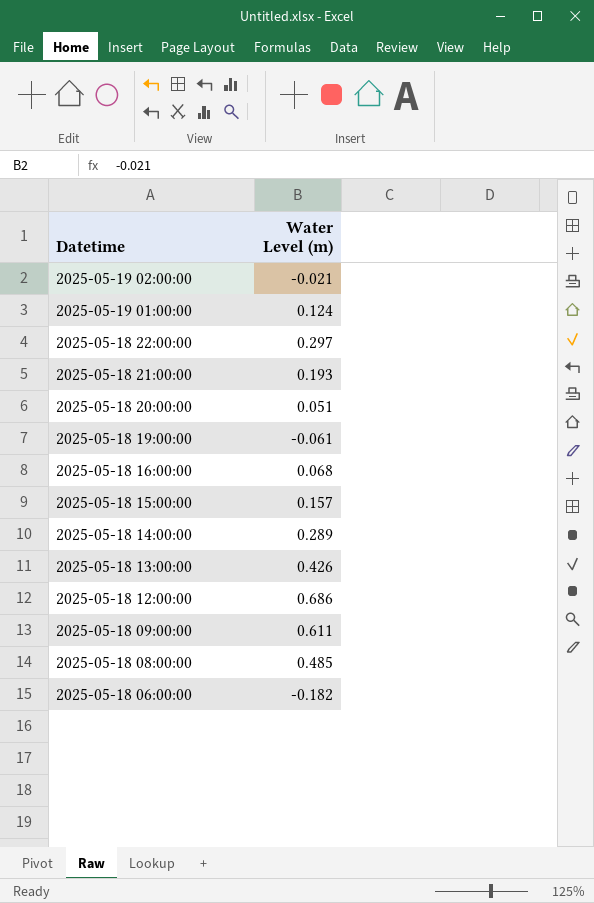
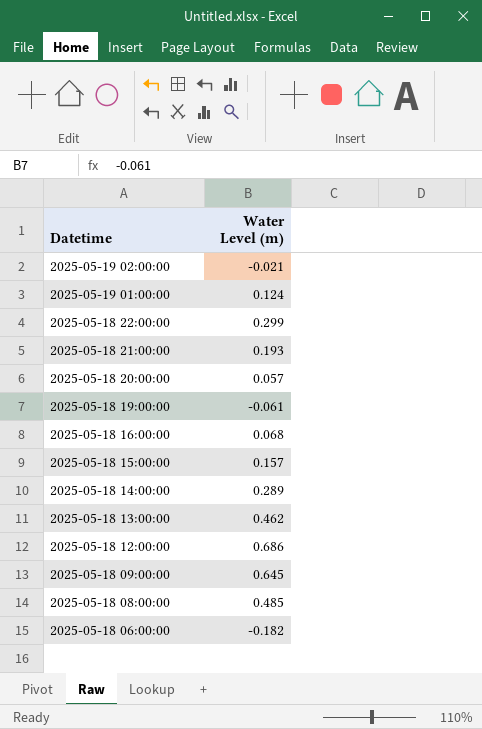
2025-05-18 22:00:00 | Water Level (m): 0.297 -> 0.299
2025-05-18 20:00:00 | Water Level (m): 0.051 -> 0.057
2025-05-18 13:00:00 | Water Level (m): 0.426 -> 0.462
2025-05-18 09:00:00 | Water Level (m): 0.611 -> 0.645

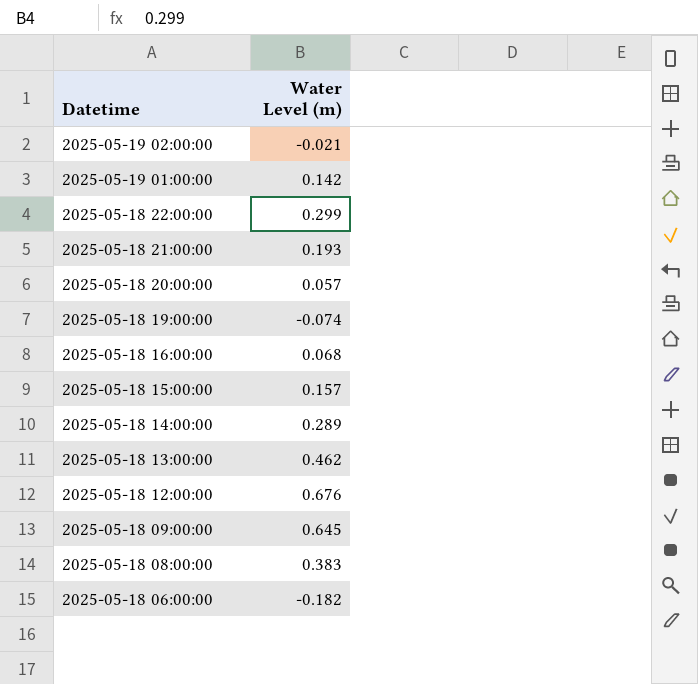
2025-05-19 01:00:00 | Water Level (m): 0.124 -> 0.142
2025-05-18 19:00:00 | Water Level (m): -0.061 -> -0.074
2025-05-18 12:00:00 | Water Level (m): 0.686 -> 0.676
2025-05-18 08:00:00 | Water Level (m): 0.485 -> 0.383

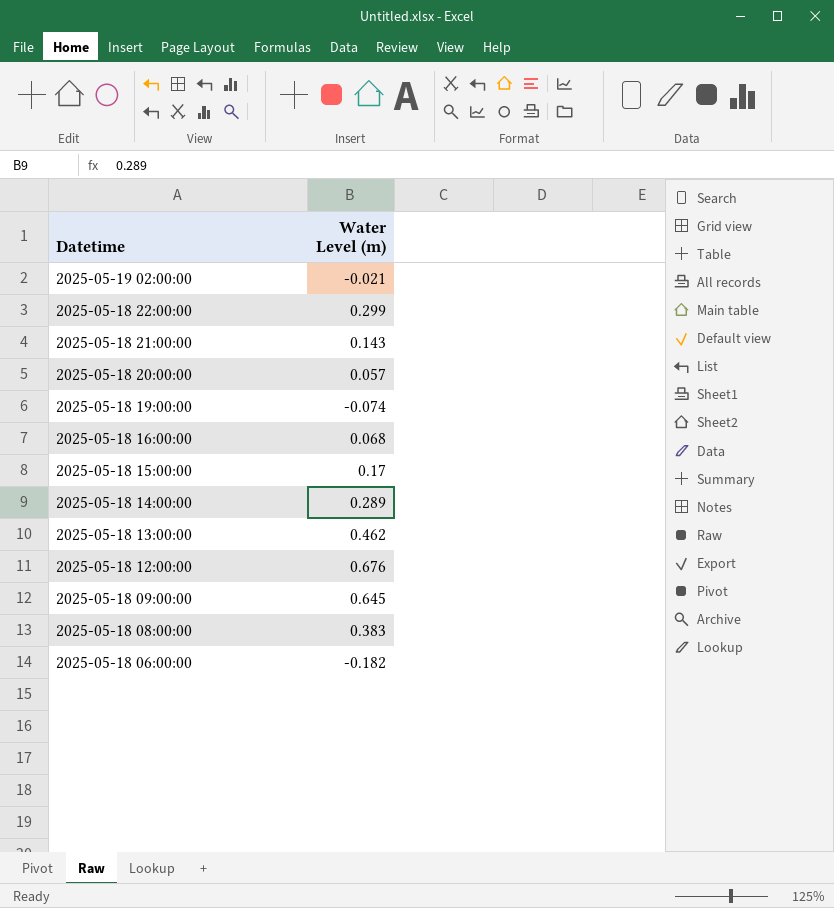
row 2025-05-19 01:00:00: 0.142 -> none
2025-05-18 21:00:00 | Water Level (m): 0.193 -> 0.143
2025-05-18 15:00:00 | Water Level (m): 0.157 -> 0.17

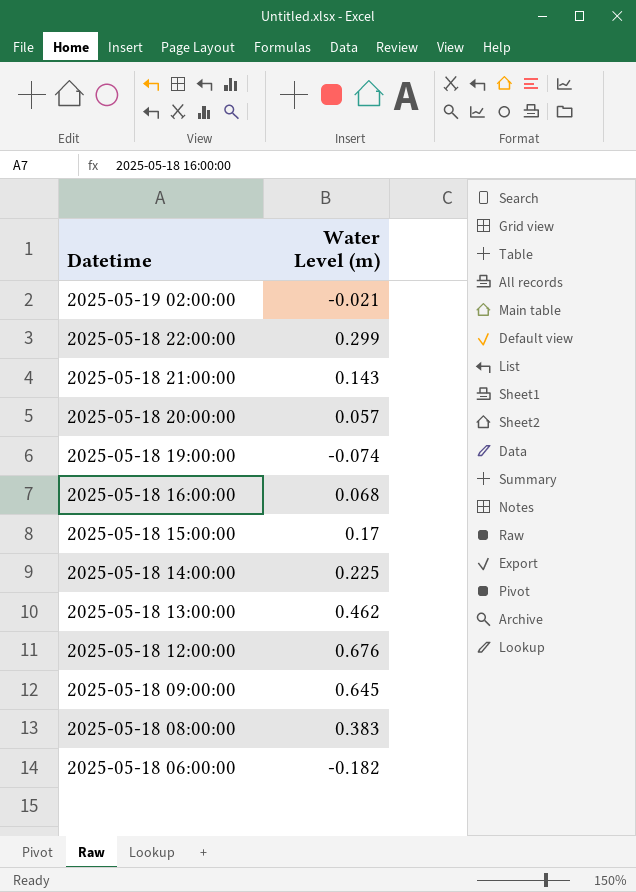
2025-05-18 14:00:00 | Water Level (m): 0.289 -> 0.225

